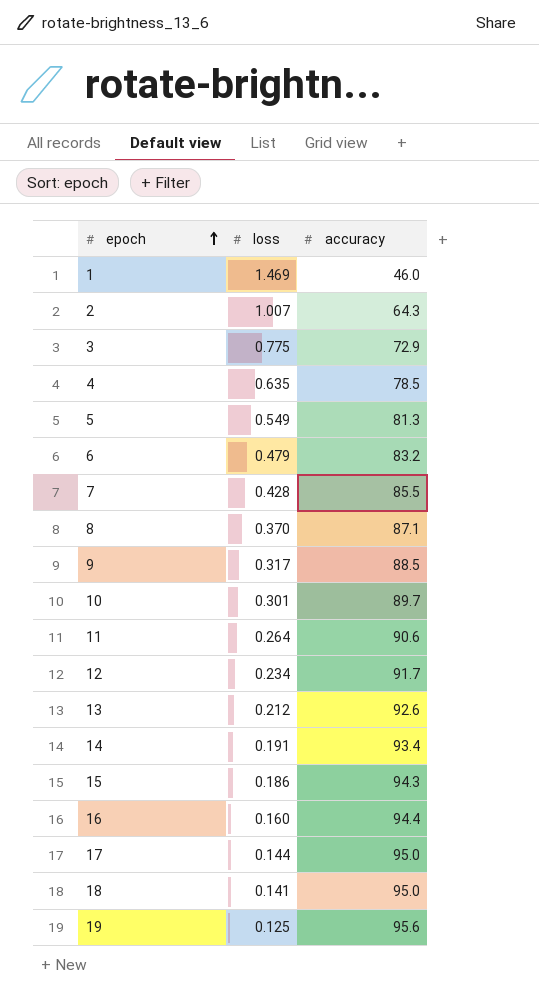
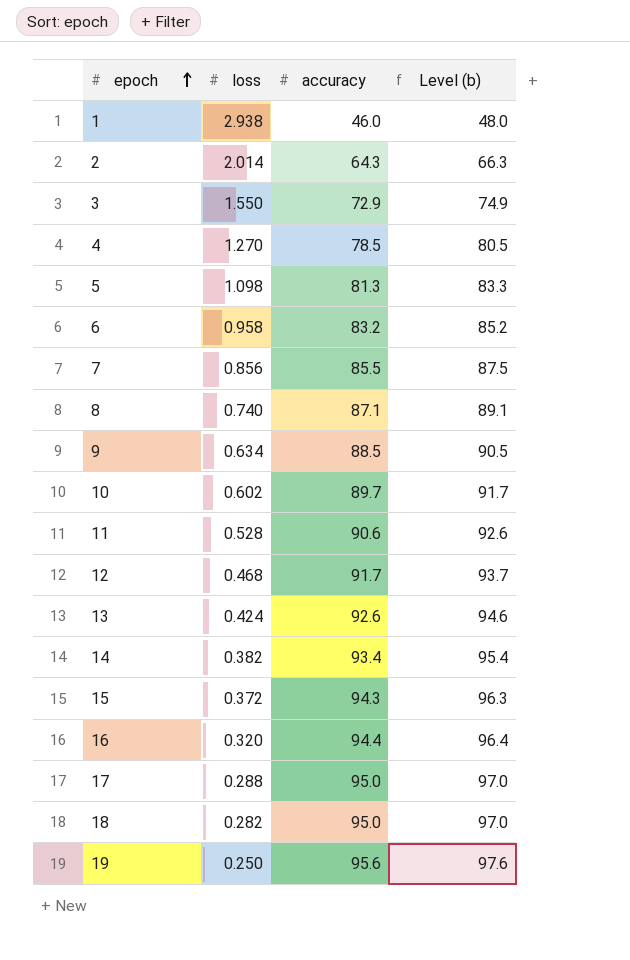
column Level (b) | formula: none -> [accuracy] + 2
1 | loss: 1.469 -> 2.938
2 | loss: 1.007 -> 2.014
3 | loss: 0.775 -> 1.550
4 | loss: 0.635 -> 1.270
5 | loss: 0.549 -> 1.098
6 | loss: 0.479 -> 0.958
7 | loss: 0.428 -> 0.856
8 | loss: 0.370 -> 0.740
9 | loss: 0.317 -> 0.634
10 | loss: 0.301 -> 0.602
11 | loss: 0.264 -> 0.528
12 | loss: 0.234 -> 0.468
13 | loss: 0.212 -> 0.424
14 | loss: 0.191 -> 0.382
15 | loss: 0.186 -> 0.372
16 | loss: 0.160 -> 0.320
17 | loss: 0.144 -> 0.288
18 | loss: 0.141 -> 0.282
19 | loss: 0.125 -> 0.250

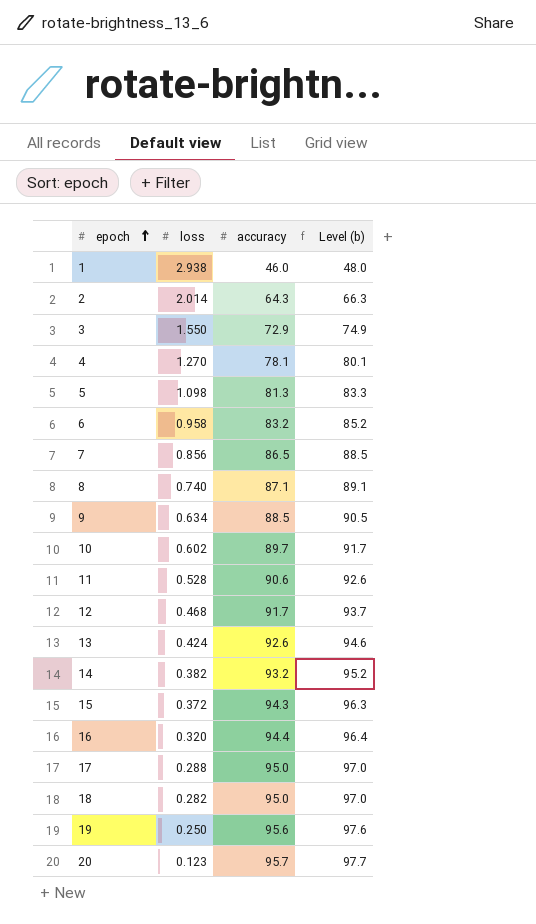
4 | accuracy: 78.5 -> 78.1
4 | Level (b): 80.5 -> 80.1
7 | accuracy: 85.5 -> 86.5
7 | Level (b): 87.5 -> 88.5
14 | accuracy: 93.4 -> 93.2
14 | Level (b): 95.4 -> 95.2
row 20: none -> 0.123 | 95.7 | 97.7

